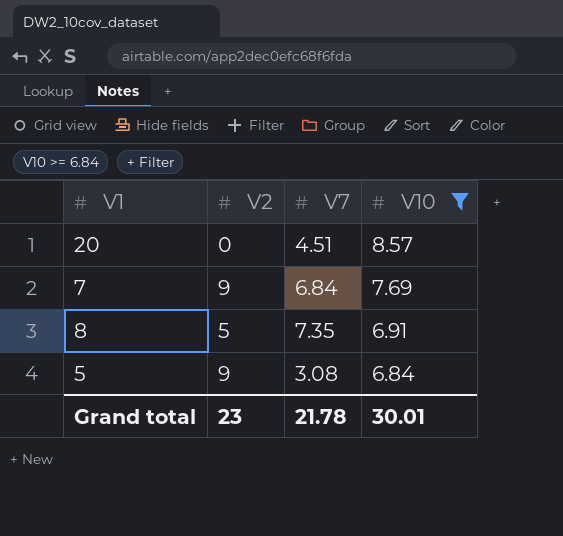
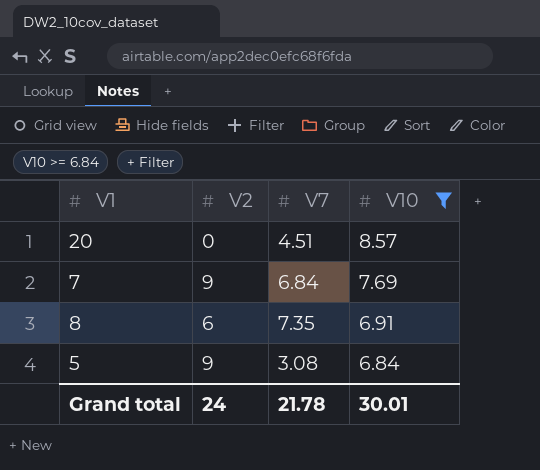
8 | V2: 5 -> 6
Grand total | V2: 23 -> 24

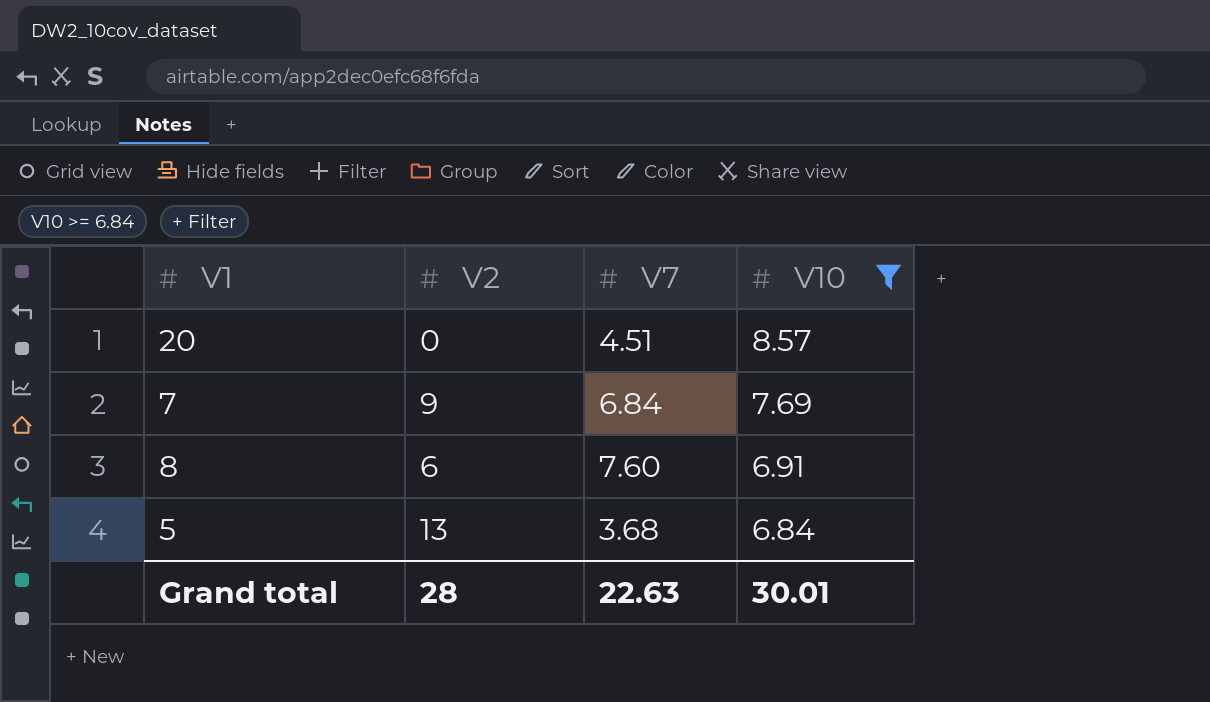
8 | V7: 7.35 -> 7.60
5 | V2: 9 -> 13
5 | V7: 3.08 -> 3.68
Grand total | V2: 24 -> 28
Grand total | V7: 21.78 -> 22.63

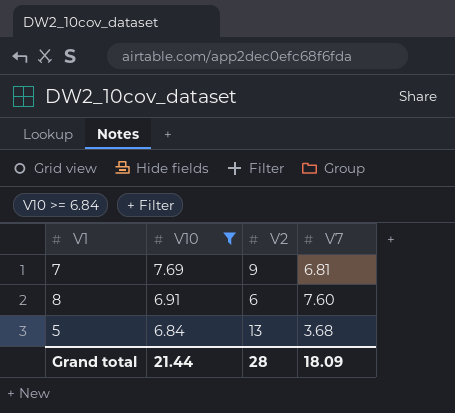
column V10 | position: 4 -> 2
row 20: 0 | 4.51 | 8.57 -> none
7 | V7: 6.84 -> 6.81
Grand total | V10: 30.01 -> 21.44
Grand total | V7: 22.63 -> 18.09

